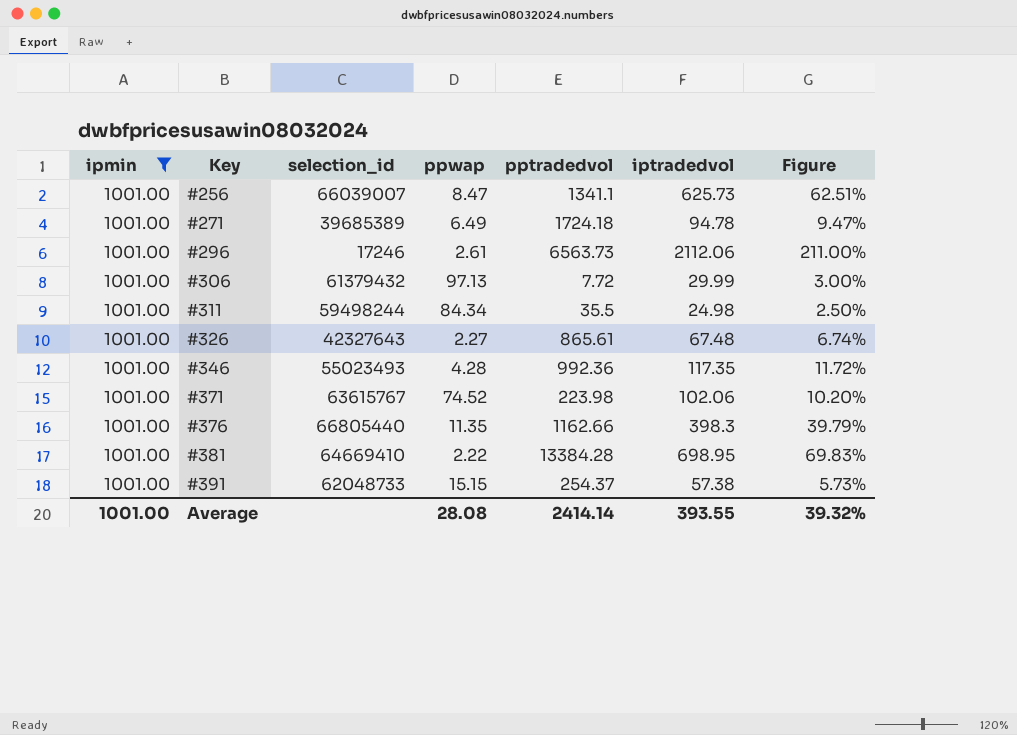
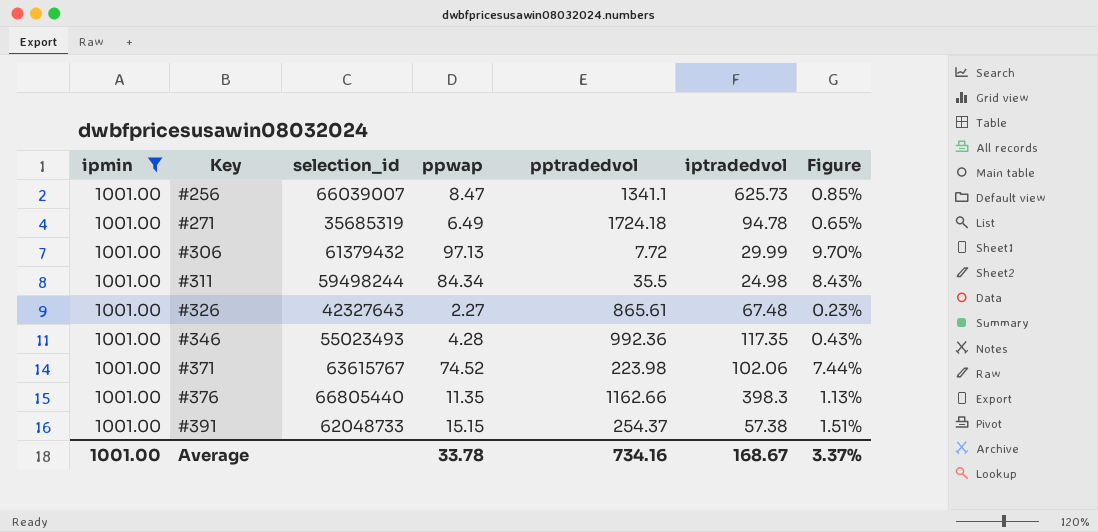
column Figure | formula: [iptradedvol] / [ipmin] -> [ppwap] / [ipmin]
row #296: 1001.00 | 17246 | 2.61 | 6563.73 | 2112.06 | 211.00% -> none
row #381: 1001.00 | 64669410 | 2.22 | 13384.28 | 698.95 | 69.83% -> none
#271 | selection_id: 39685389 -> 35685319
Average | ppwap: 28.08 -> 33.78
Average | pptradedvol: 2414.14 -> 734.16
Average | iptradedvol: 393.55 -> 168.67
Average | Figure: 39.32% -> 3.37%

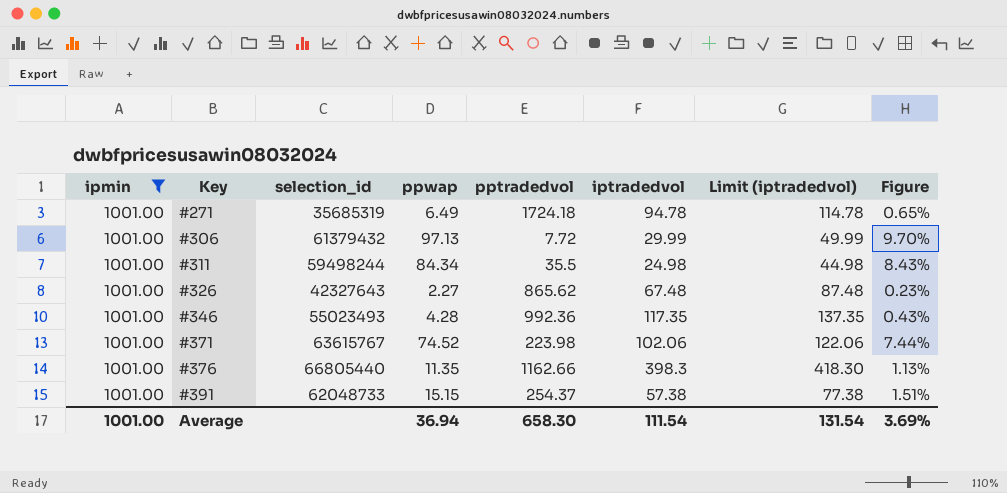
column Limit (iptradedvol) | formula: none -> [iptradedvol] + 20
row #256: 1001.00 | 66039007 | 8.47 | 1341.1 | 625.73 | 0.85% -> none
#326 | pptradedvol: 865.61 -> 865.62
Average | ppwap: 33.78 -> 36.94
Average | pptradedvol: 734.16 -> 658.30
Average | iptradedvol: 168.67 -> 111.54
Average | Figure: 3.37% -> 3.69%

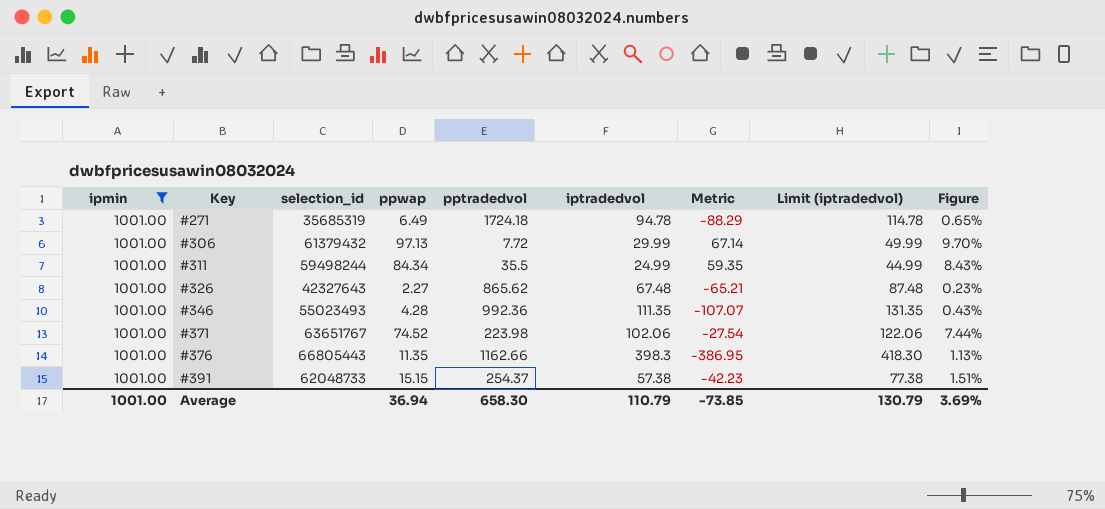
column Metric | formula: none -> [ppwap] - [iptradedvol]
#311 | iptradedvol: 24.98 -> 24.99
#311 | Limit (iptradedvol): 44.98 -> 44.99
#346 | iptradedvol: 117.35 -> 111.35
#346 | Limit (iptradedvol): 137.35 -> 131.35
#371 | selection_id: 63615767 -> 63651767
#376 | selection_id: 66805440 -> 66805443
Average | iptradedvol: 111.54 -> 110.79
Average | Limit (iptradedvol): 131.54 -> 130.79

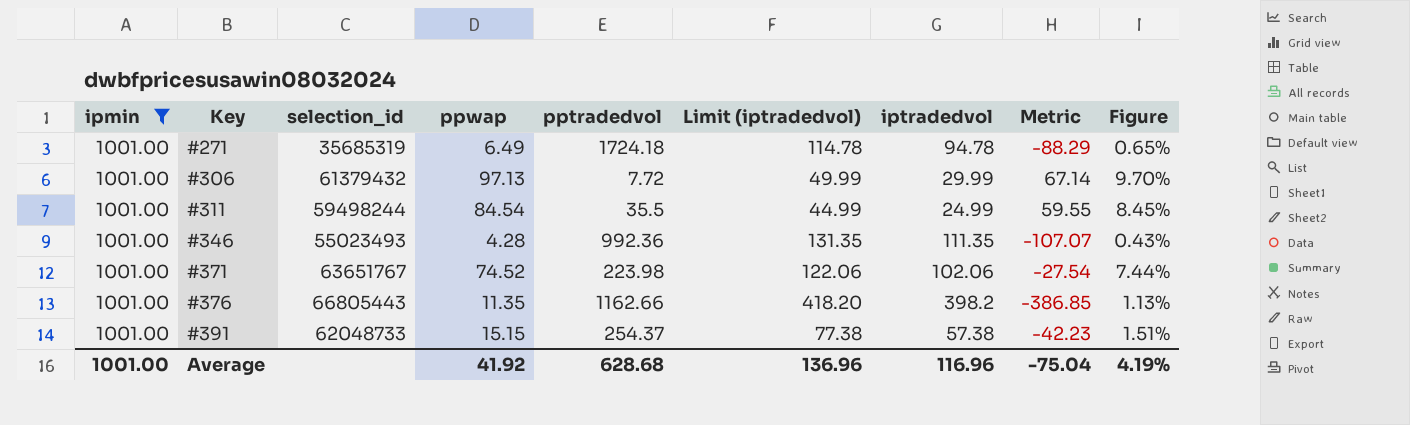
column Limit (iptradedvol) | position: 8 -> 6
row #326: 1001.00 | 42327643 | 2.27 | 865.62 | 67.48 | -65.21 | 87.48 | 0.23% -> none
#311 | ppwap: 84.34 -> 84.54
#311 | Metric: 59.35 -> 59.55
#311 | Figure: 8.43% -> 8.45%
#376 | Limit (iptradedvol): 418.30 -> 418.20
#376 | iptradedvol: 398.3 -> 398.2
#376 | Metric: -386.95 -> -386.85
Average | ppwap: 36.94 -> 41.92
Average | pptradedvol: 658.30 -> 628.68
Average | Limit (iptradedvol): 130.79 -> 136.96
Average | iptradedvol: 110.79 -> 116.96
Average | Metric: -73.85 -> -75.04
Average | Figure: 3.69% -> 4.19%

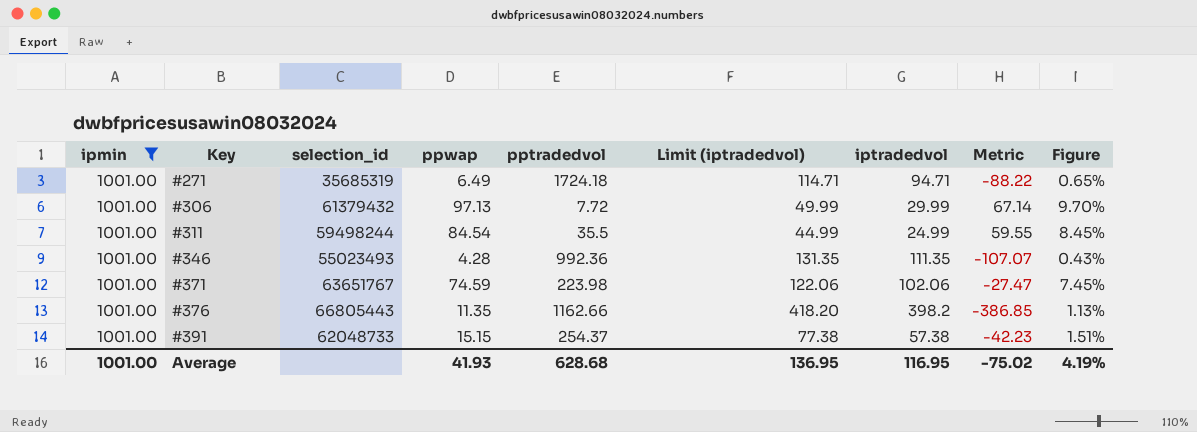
#271 | Limit (iptradedvol): 114.78 -> 114.71
#271 | iptradedvol: 94.78 -> 94.71
#271 | Metric: -88.29 -> -88.22
#371 | ppwap: 74.52 -> 74.59
#371 | Metric: -27.54 -> -27.47
#371 | Figure: 7.44% -> 7.45%
Average | ppwap: 41.92 -> 41.93
Average | Limit (iptradedvol): 136.96 -> 136.95
Average | iptradedvol: 116.96 -> 116.95
Average | Metric: -75.04 -> -75.02

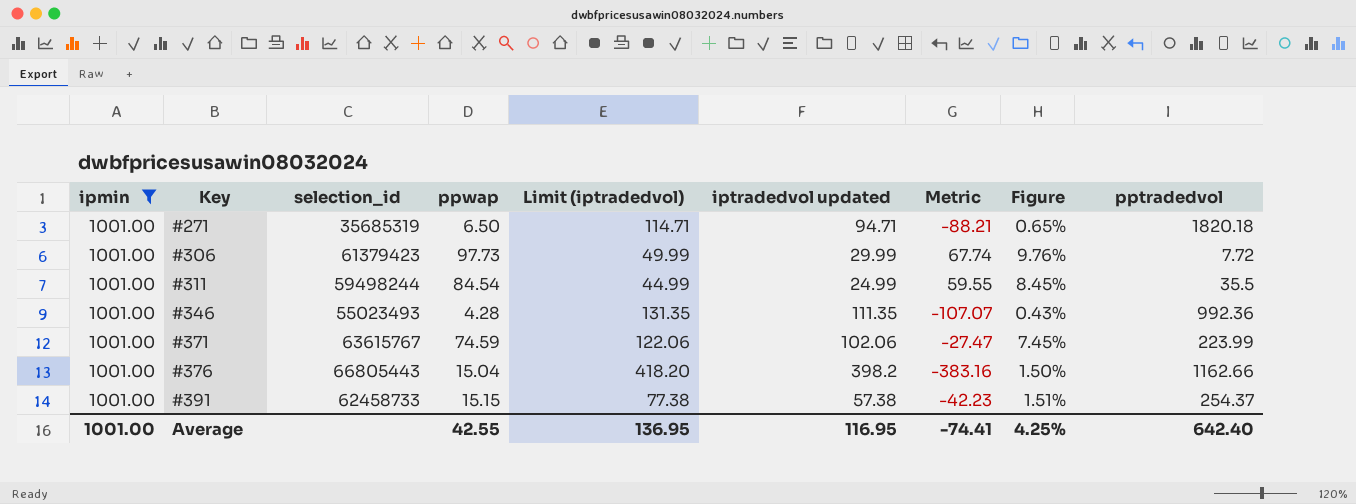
column name: iptradedvol -> iptradedvol updated
column pptradedvol | position: 5 -> 9
#271 | ppwap: 6.49 -> 6.50
#271 | Metric: -88.22 -> -88.21
#271 | pptradedvol: 1724.18 -> 1820.18
#306 | selection_id: 61379432 -> 61379423
#306 | ppwap: 97.13 -> 97.73
#306 | Metric: 67.14 -> 67.74
#306 | Figure: 9.70% -> 9.76%
#371 | selection_id: 63651767 -> 63615767
#371 | pptradedvol: 223.98 -> 223.99
#376 | ppwap: 11.35 -> 15.04
#376 | Metric: -386.85 -> -383.16
#376 | Figure: 1.13% -> 1.50%
#391 | selection_id: 62048733 -> 62458733
Average | ppwap: 41.93 -> 42.55
Average | Metric: -75.02 -> -74.41
Average | Figure: 4.19% -> 4.25%
Average | pptradedvol: 628.68 -> 642.40

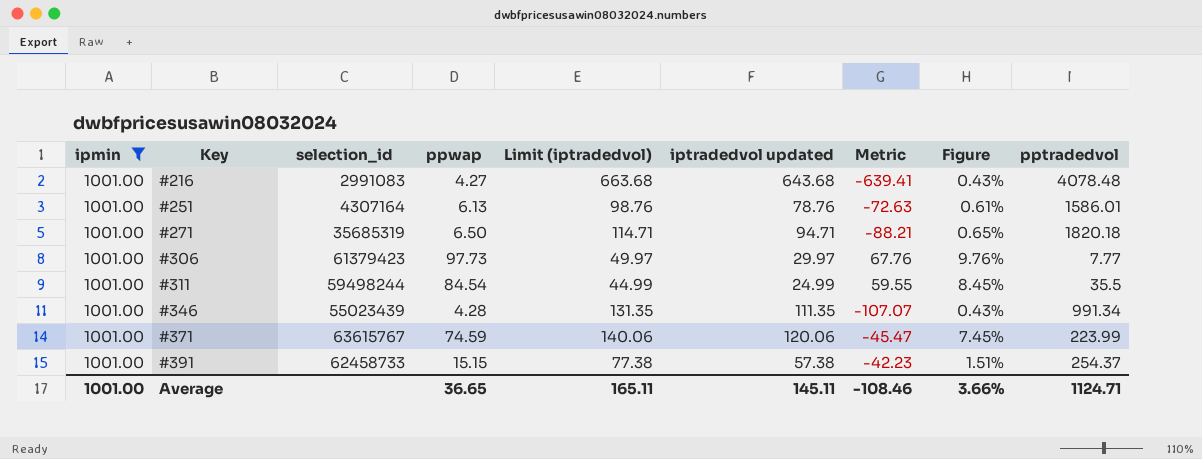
row #376: 1001.00 | 66805443 | 15.04 | 418.20 | 398.2 | -383.16 | 1.50% | 1162.66 -> none
row #216: none -> 1001.00 | 2991083 | 4.27 | 663.68 | 643.68 | -639.41 | 0.43% | 4078.48
row #251: none -> 1001.00 | 4307164 | 6.13 | 98.76 | 78.76 | -72.63 | 0.61% | 1586.01
#306 | Limit (iptradedvol): 49.99 -> 49.97
#306 | iptradedvol updated: 29.99 -> 29.97
#306 | Metric: 67.74 -> 67.76
#306 | pptradedvol: 7.72 -> 7.77
#346 | selection_id: 55023493 -> 55023439
#346 | pptradedvol: 992.36 -> 991.34
#371 | Limit (iptradedvol): 122.06 -> 140.06
#371 | iptradedvol updated: 102.06 -> 120.06
#371 | Metric: -27.47 -> -45.47
Average | ppwap: 42.55 -> 36.65
Average | Limit (iptradedvol): 136.95 -> 165.11
Average | iptradedvol updated: 116.95 -> 145.11
Average | Metric: -74.41 -> -108.46
Average | Figure: 4.25% -> 3.66%
Average | pptradedvol: 642.40 -> 1124.71

